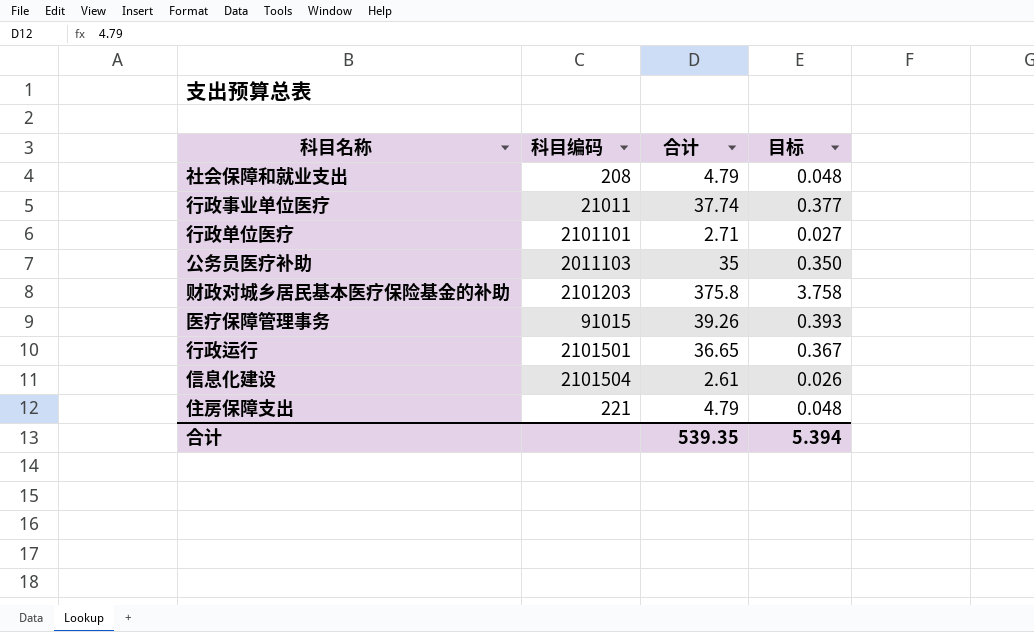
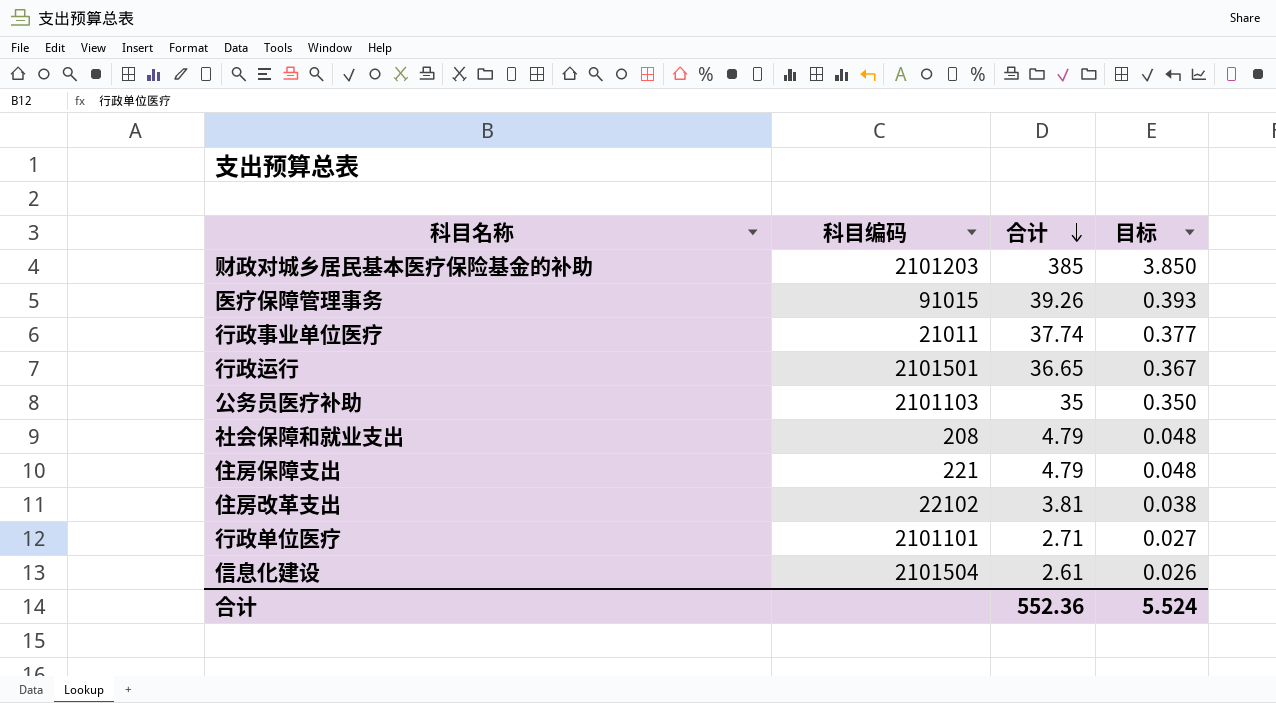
row order: none -> 合计 descending
财政对城乡居民基本医疗保险基金的补助 | 合计: 375.8 -> 385
财政对城乡居民基本医疗保险基金的补助 | 目标: 3.758 -> 3.850
公务员医疗补助 | 科目编码: 2011103 -> 2101103
row 住房改革支出: none -> 22102 | 3.81 | 0.038
合计 | 合计: 539.35 -> 552.36
合计 | 目标: 5.394 -> 5.524

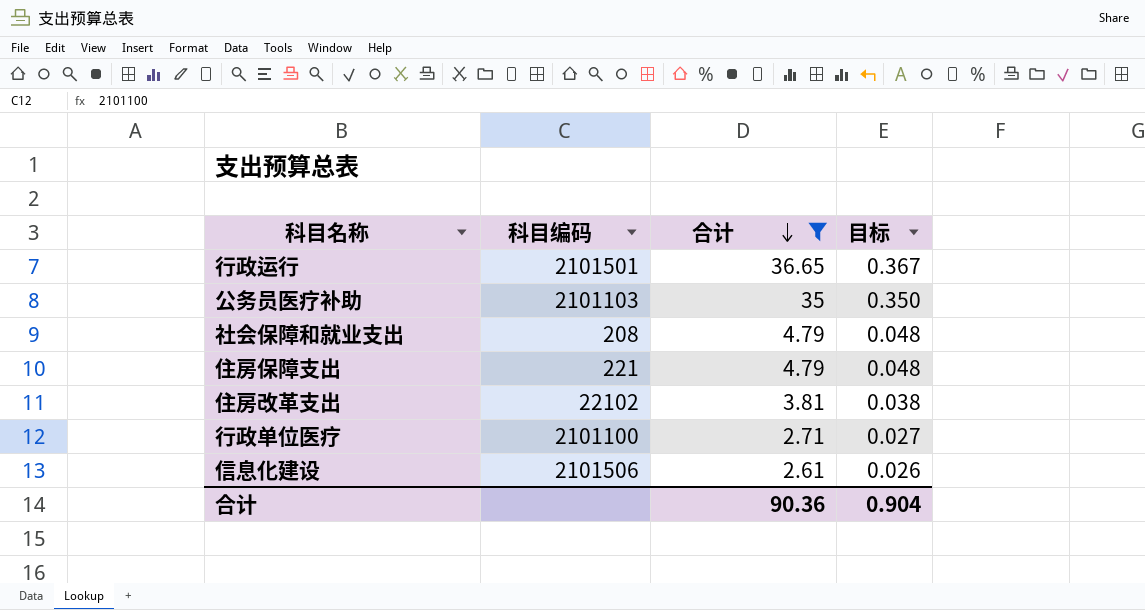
filter: none -> 合计 <= 36.65
行政单位医疗 | 科目编码: 2101101 -> 2101100
信息化建设 | 科目编码: 2101504 -> 2101506
合计 | 合计: 552.36 -> 90.36
合计 | 目标: 5.524 -> 0.904

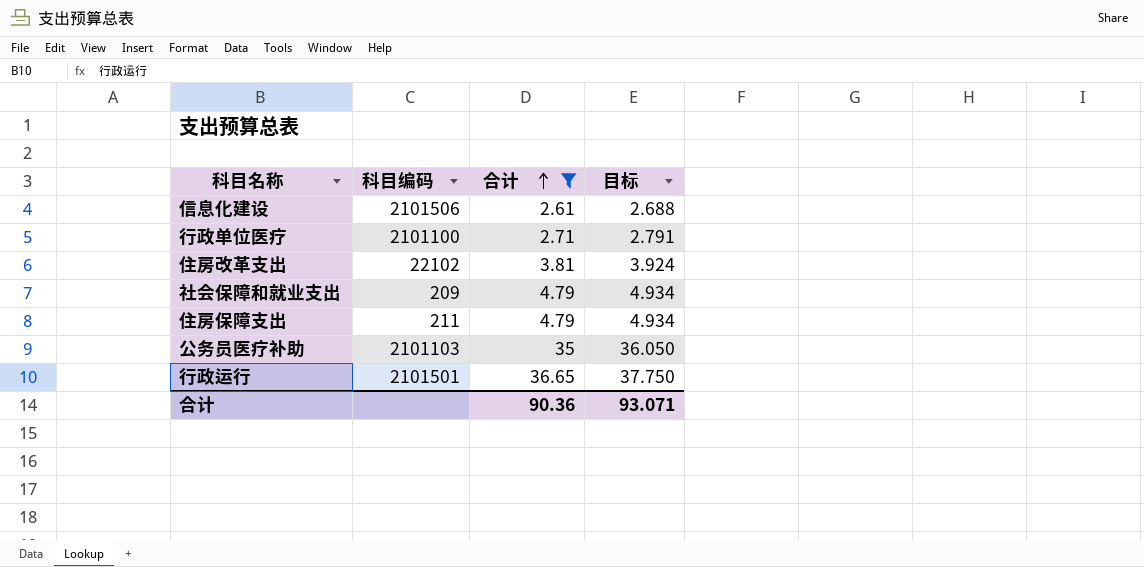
row order: 合计 descending -> 合计 ascending
column 目标 | formula: [合计] * 0.01 -> [合计] * 1.03
社会保障和就业支出 | 科目编码: 208 -> 209
住房保障支出 | 科目编码: 221 -> 211
合计 | 目标: 0.904 -> 93.071

